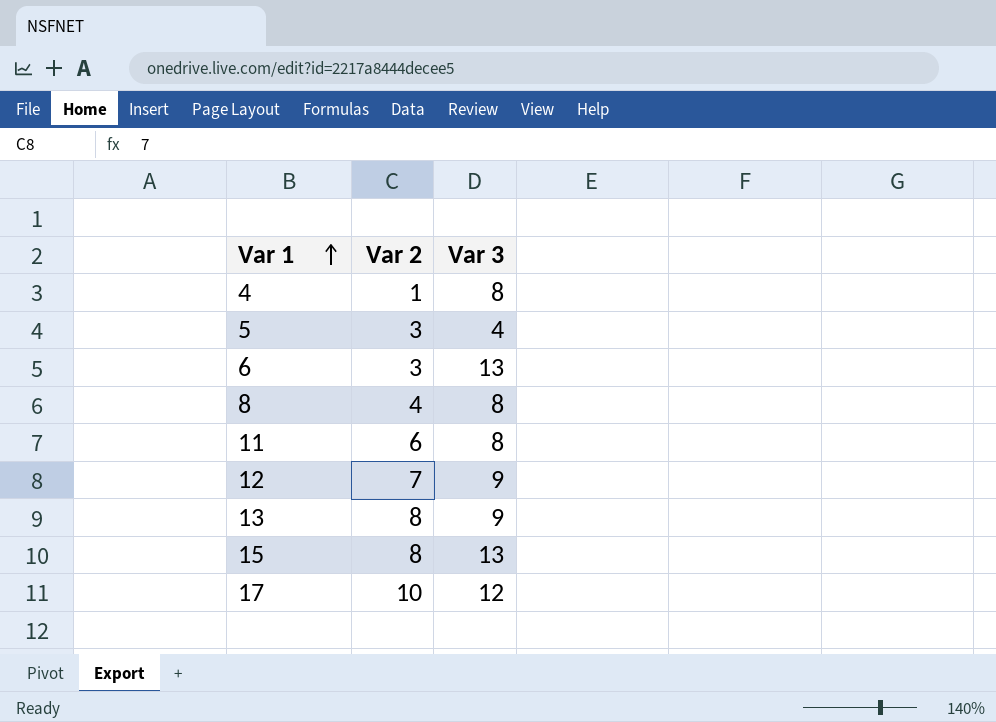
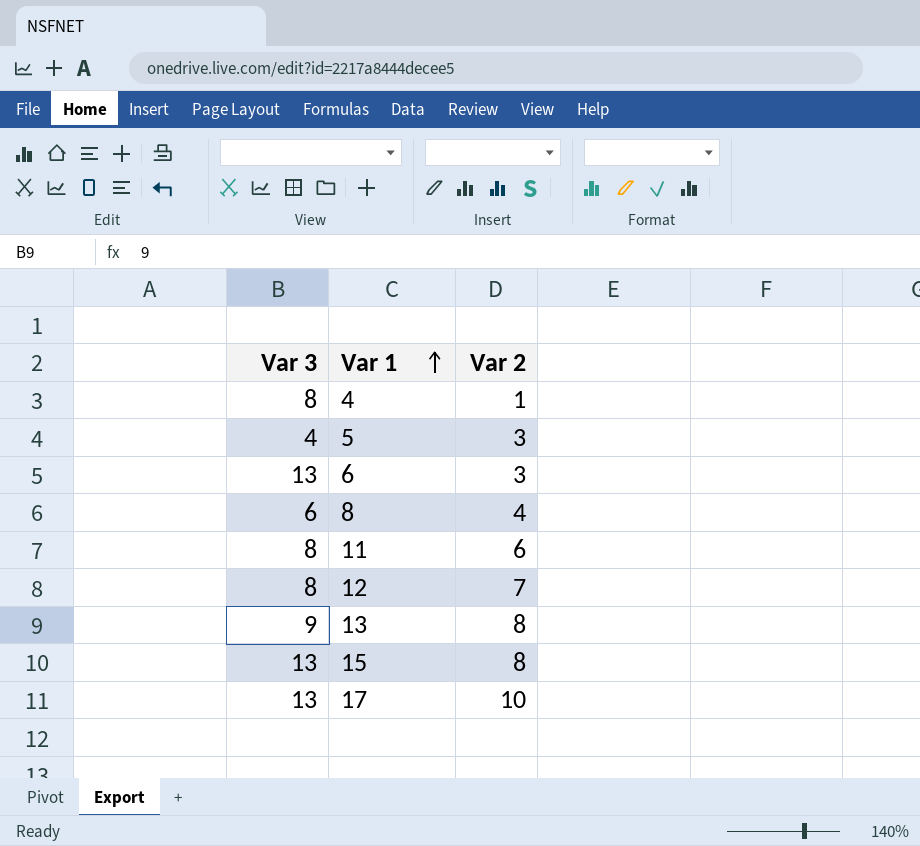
column Var 3 | position: 3 -> 1
8 | Var 3: 8 -> 6
12 | Var 3: 9 -> 8
17 | Var 3: 12 -> 13

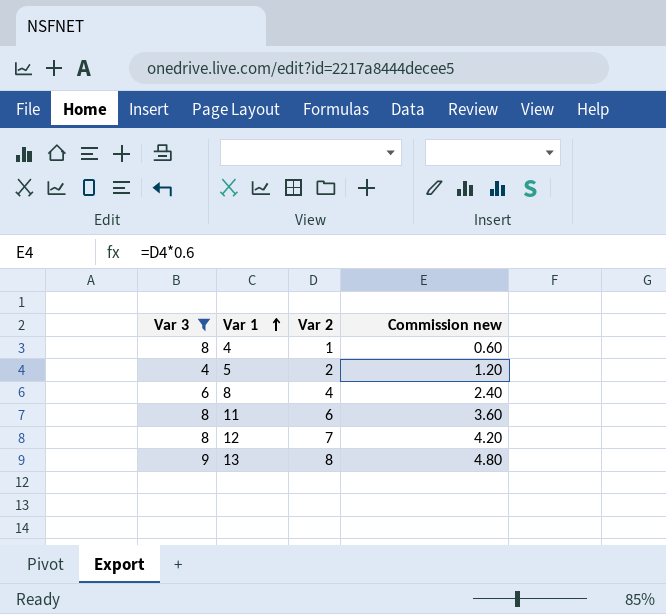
filter: none -> Var 3 != 13
column Commission new | formula: none -> [Var 2] * 0.6
5 | Var 2: 3 -> 2

